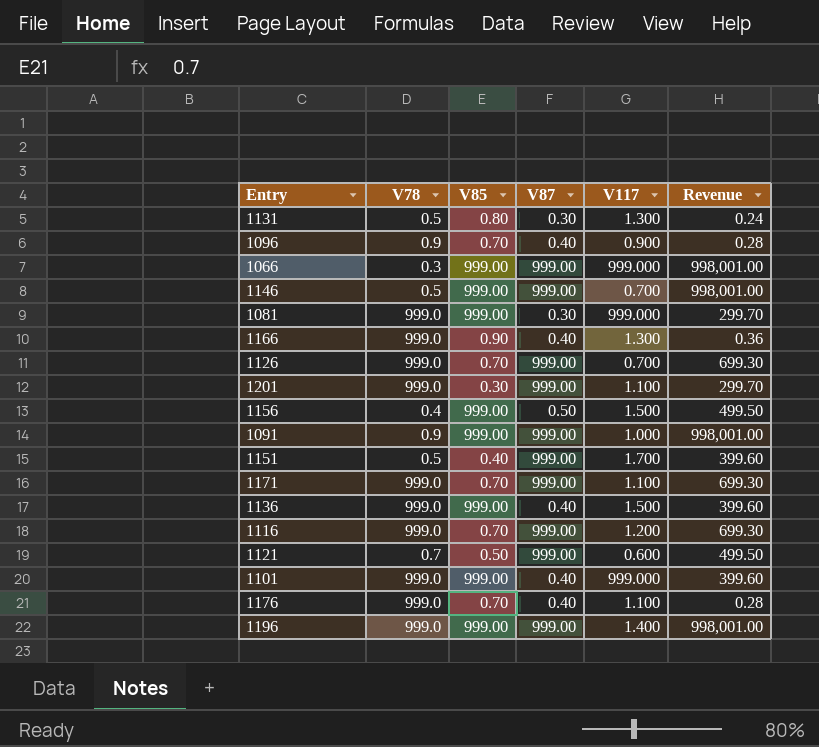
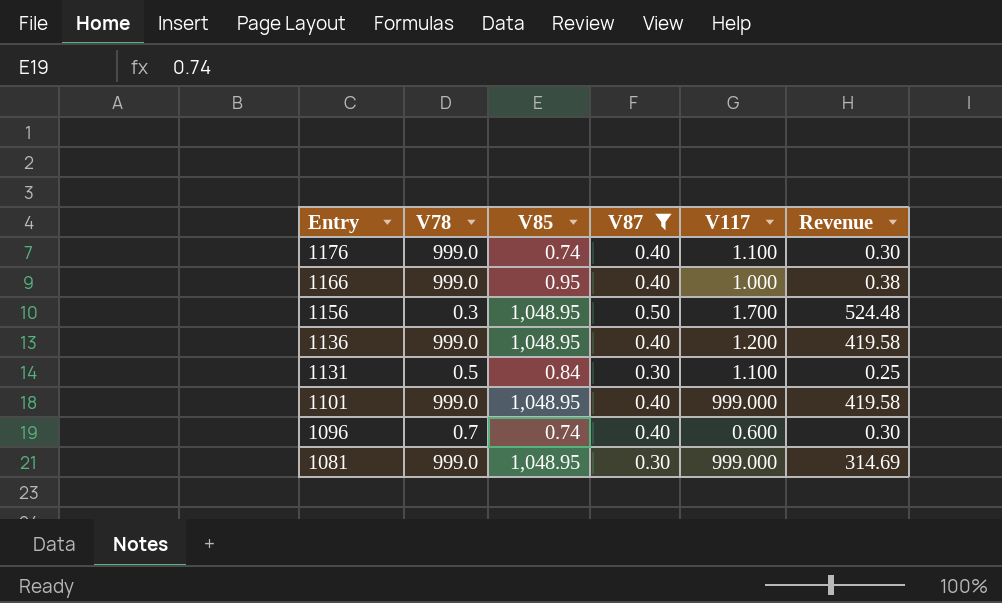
filter: none -> V87 != 999.00
row order: none -> Entry descending
1176 | V85: 0.70 -> 0.74
1176 | Revenue: 0.28 -> 0.30
1166 | V85: 0.90 -> 0.95
1166 | V117: 1.300 -> 1.000
1166 | Revenue: 0.36 -> 0.38
1156 | V78: 0.4 -> 0.3
1156 | V85: 999.00 -> 1,048.95
1156 | V117: 1.500 -> 1.700
1156 | Revenue: 499.50 -> 524.48
1136 | V85: 999.00 -> 1,048.95
1136 | V117: 1.500 -> 1.200
1136 | Revenue: 399.60 -> 419.58
1131 | V85: 0.80 -> 0.84
1131 | V117: 1.300 -> 1.100
1131 | Revenue: 0.24 -> 0.25
1101 | V85: 999.00 -> 1,048.95
1101 | Revenue: 399.60 -> 419.58
1096 | V78: 0.9 -> 0.7
1096 | V85: 0.70 -> 0.74
1096 | V117: 0.900 -> 0.600
1096 | Revenue: 0.28 -> 0.30
1081 | V85: 999.00 -> 1,048.95
1081 | Revenue: 299.70 -> 314.69

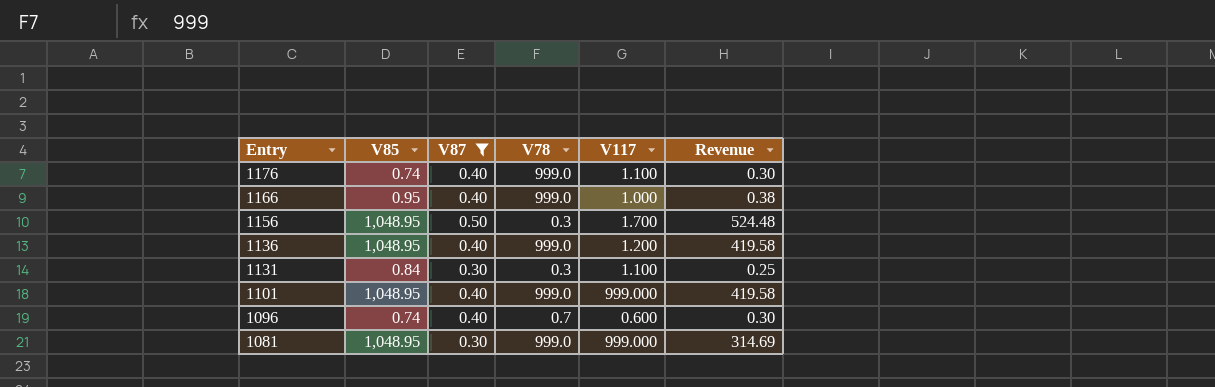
column V78 | position: 2 -> 4
1131 | V78: 0.5 -> 0.3

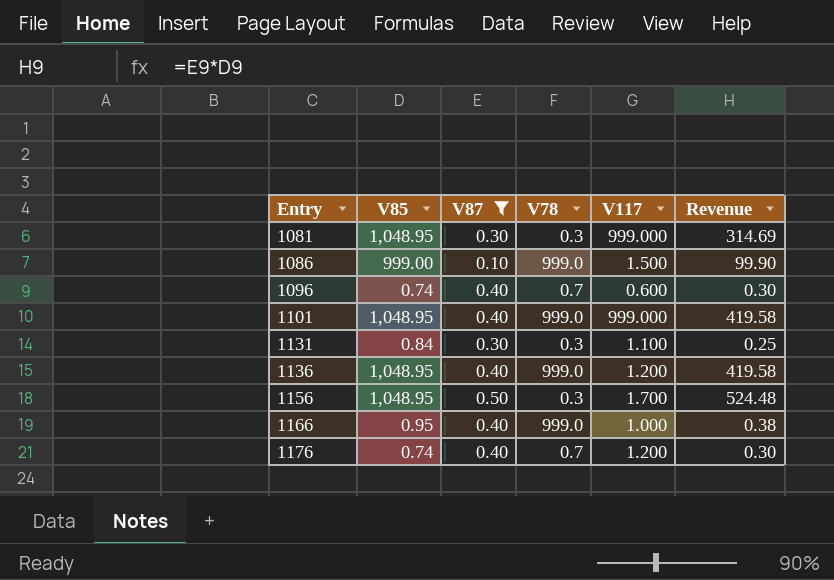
row order: Entry descending -> Entry ascending
1081 | V78: 999.0 -> 0.3
row 1086: none -> 999.00 | 0.10 | 999.0 | 1.500 | 99.90
1176 | V78: 999.0 -> 0.7
1176 | V117: 1.100 -> 1.200

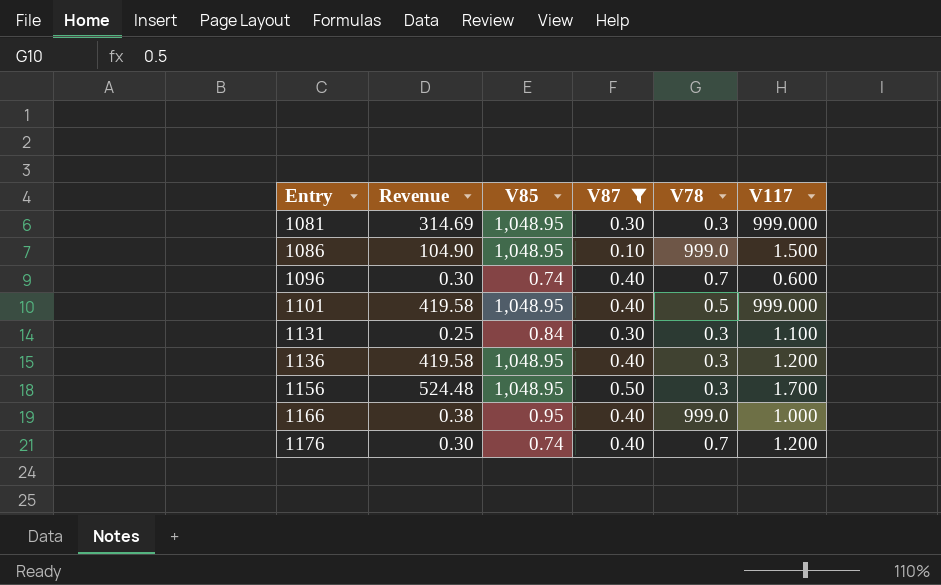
column Revenue | position: 6 -> 2
1086 | Revenue: 99.90 -> 104.90
1086 | V85: 999.00 -> 1,048.95
1101 | V78: 999.0 -> 0.5
1136 | V78: 999.0 -> 0.3

